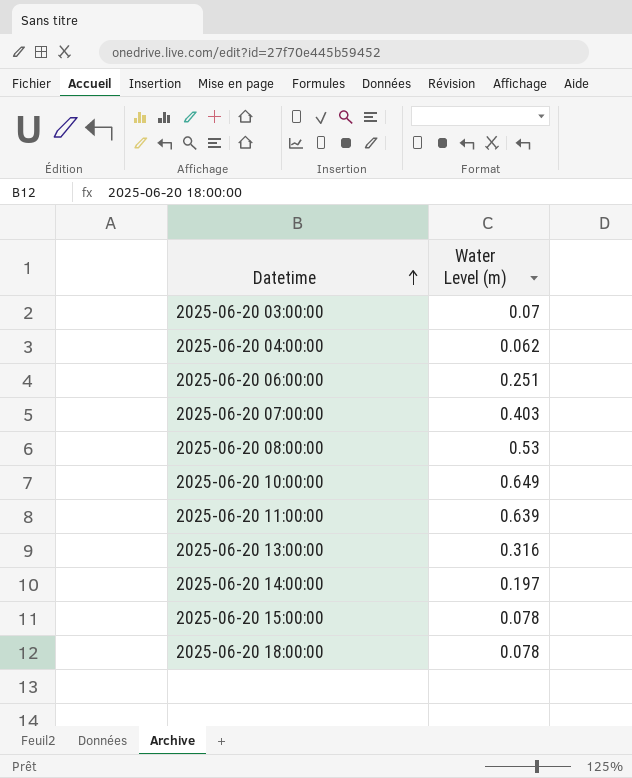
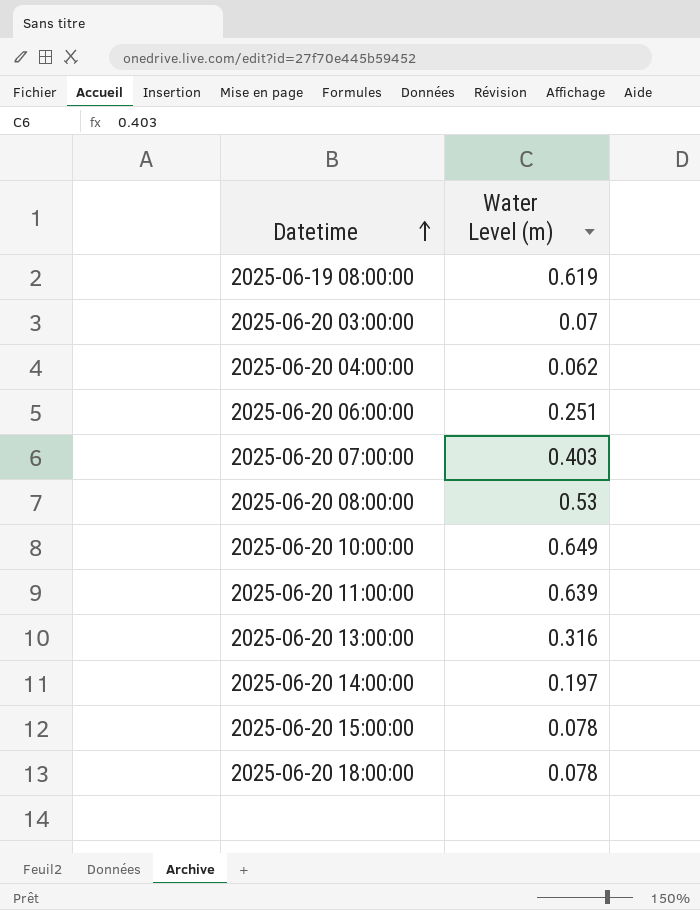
row 2025-06-19 08:00:00: none -> 0.619

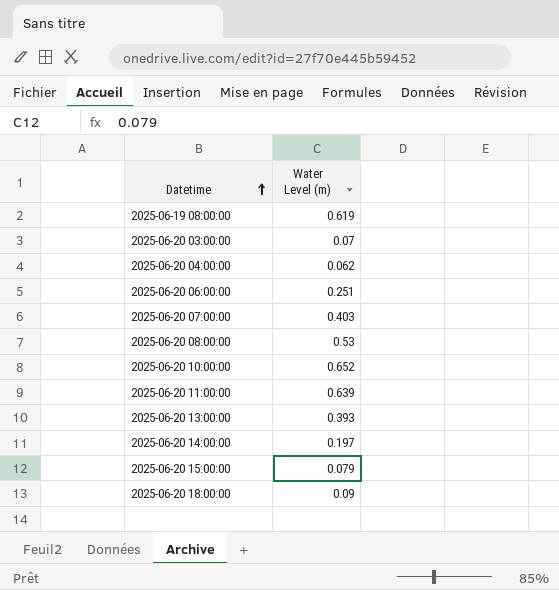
2025-06-20 10:00:00 | Water Level (m): 0.649 -> 0.652
2025-06-20 13:00:00 | Water Level (m): 0.316 -> 0.393
2025-06-20 15:00:00 | Water Level (m): 0.078 -> 0.079
2025-06-20 18:00:00 | Water Level (m): 0.078 -> 0.09

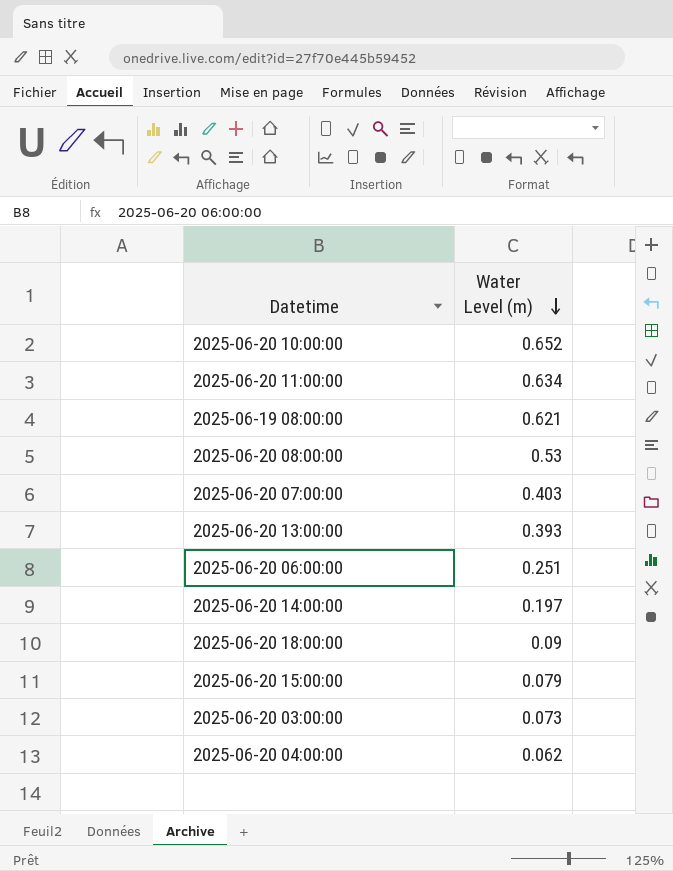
row order: Datetime ascending -> Water Level (m) descending
2025-06-20 11:00:00 | Water Level (m): 0.639 -> 0.634
2025-06-19 08:00:00 | Water Level (m): 0.619 -> 0.621
2025-06-20 03:00:00 | Water Level (m): 0.07 -> 0.073

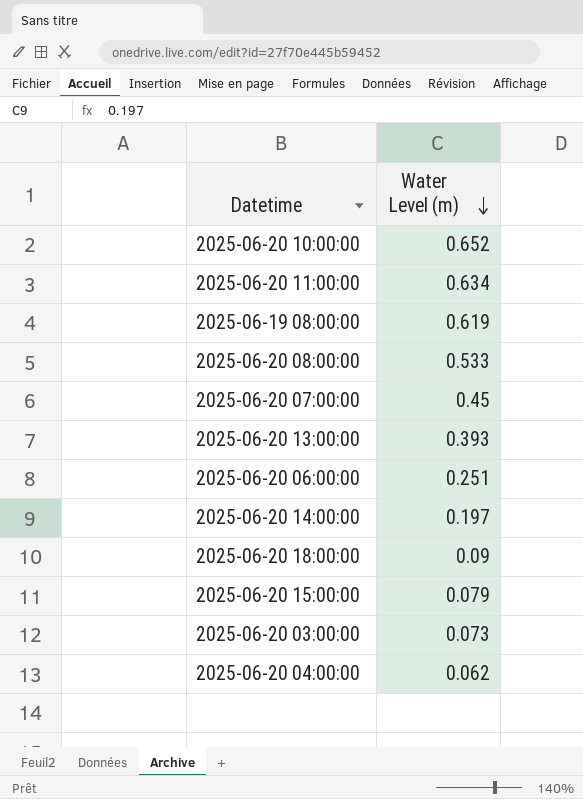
2025-06-19 08:00:00 | Water Level (m): 0.621 -> 0.619
2025-06-20 08:00:00 | Water Level (m): 0.53 -> 0.533
2025-06-20 07:00:00 | Water Level (m): 0.403 -> 0.45

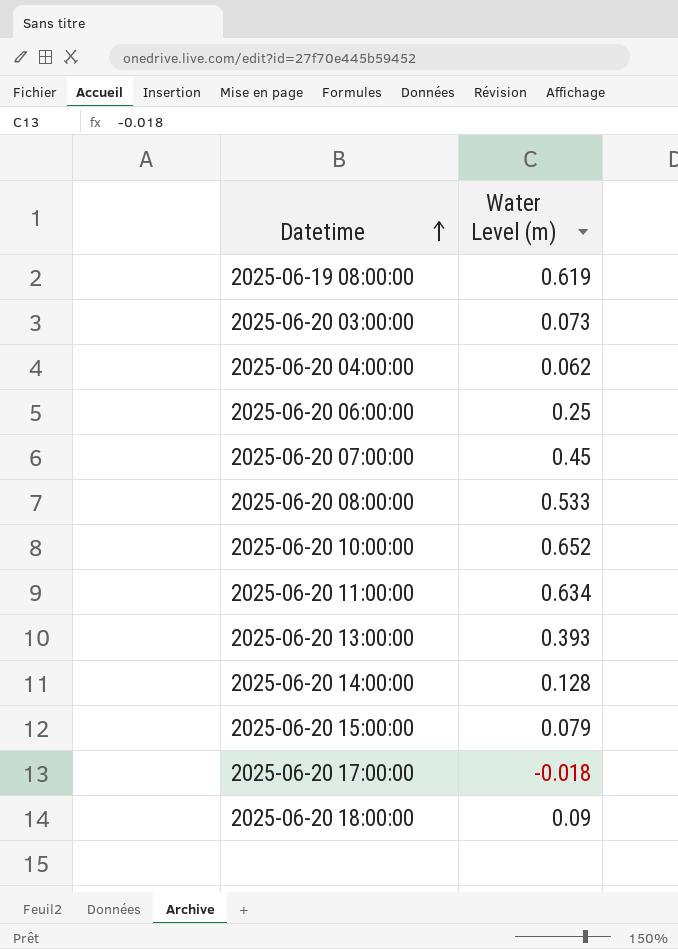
row order: Water Level (m) descending -> Datetime ascending
2025-06-20 06:00:00 | Water Level (m): 0.251 -> 0.25
2025-06-20 14:00:00 | Water Level (m): 0.197 -> 0.128
row 2025-06-20 17:00:00: none -> -0.018

